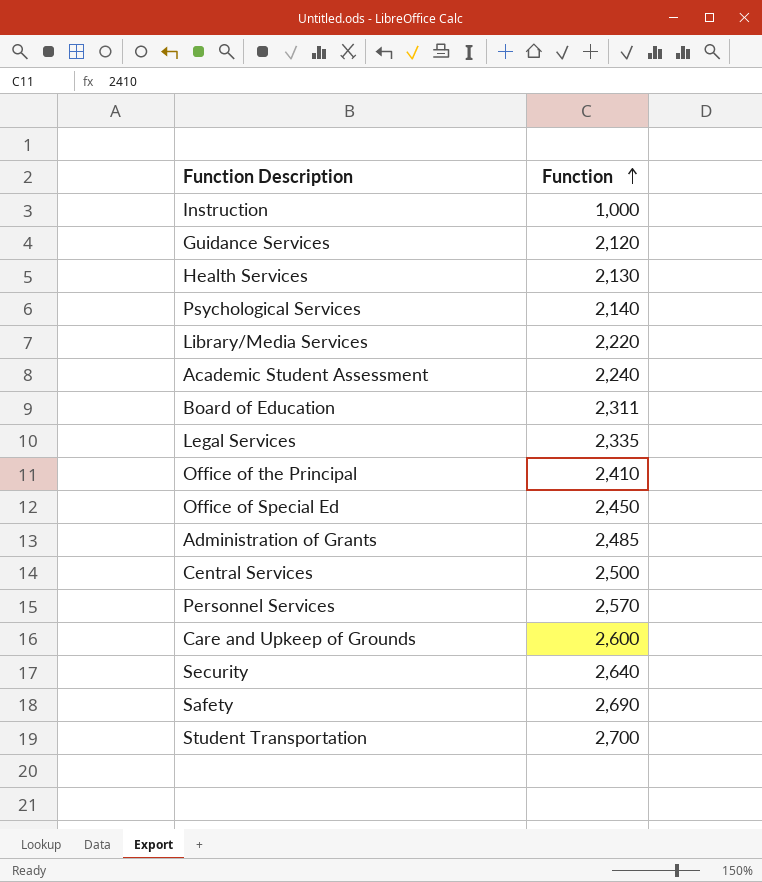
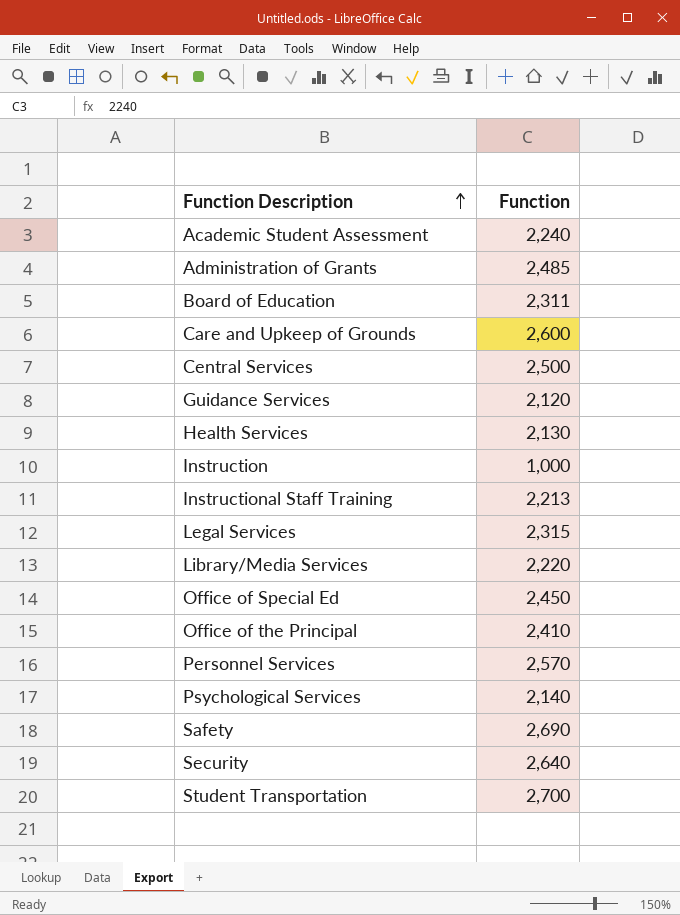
row order: Function ascending -> Function Description ascending
row Instructional Staff Training: none -> 2,213
Legal Services | Function: 2,335 -> 2,315

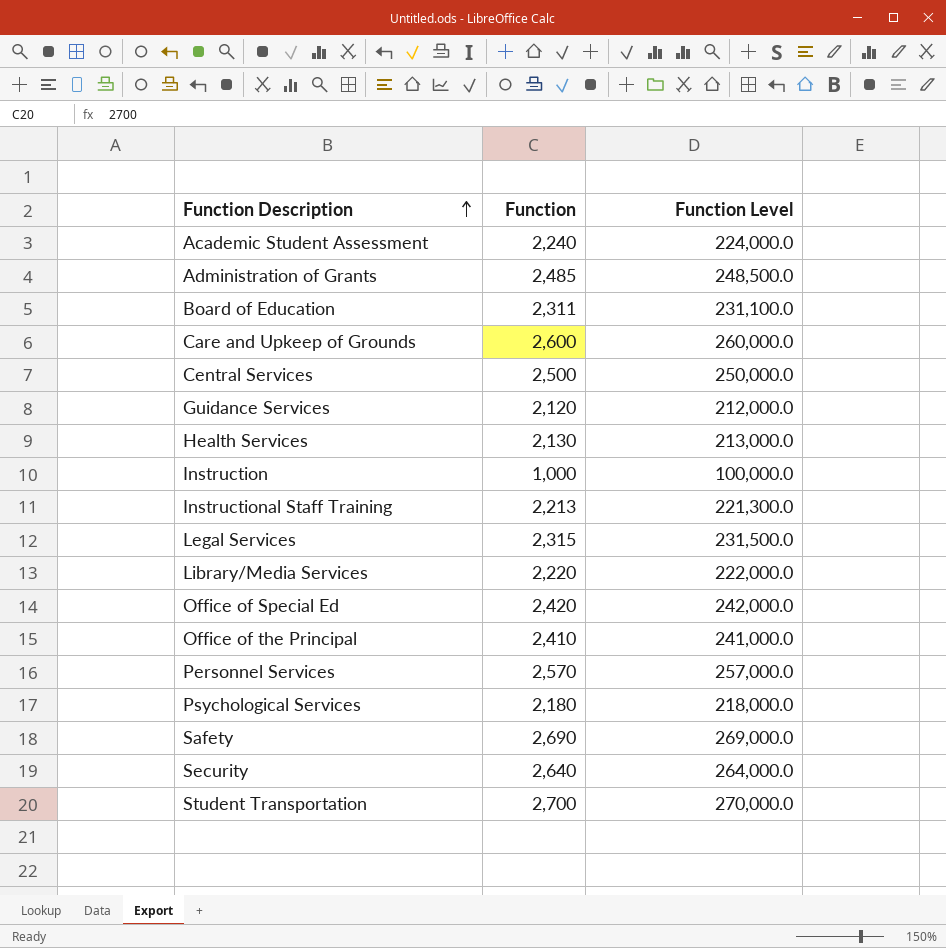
column Function Level | formula: none -> [Function] * 100
Office of Special Ed | Function: 2,450 -> 2,420
Psychological Services | Function: 2,140 -> 2,180

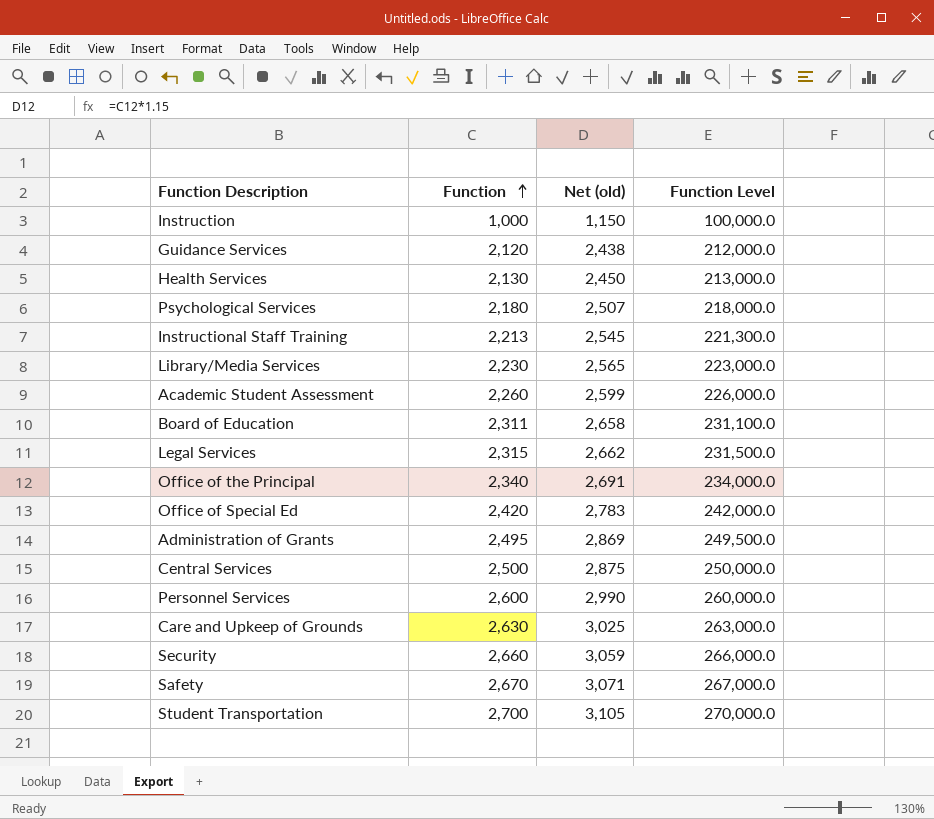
row order: Function Description ascending -> Function ascending
column Net (old) | formula: none -> [Function] * 1.15
Library/Media Services | Function: 2,220 -> 2,230
Library/Media Services | Function Level: 222,000.0 -> 223,000.0
Academic Student Assessment | Function: 2,240 -> 2,260
Academic Student Assessment | Function Level: 224,000.0 -> 226,000.0
Office of the Principal | Function: 2,410 -> 2,340
Office of the Principal | Function Level: 241,000.0 -> 234,000.0
Administration of Grants | Function: 2,485 -> 2,495
Administration of Grants | Function Level: 248,500.0 -> 249,500.0
Personnel Services | Function: 2,570 -> 2,600
Personnel Services | Function Level: 257,000.0 -> 260,000.0
Care and Upkeep of Grounds | Function: 2,600 -> 2,630
Care and Upkeep of Grounds | Function Level: 260,000.0 -> 263,000.0
Security | Function: 2,640 -> 2,660
Security | Function Level: 264,000.0 -> 266,000.0
Safety | Function: 2,690 -> 2,670
Safety | Function Level: 269,000.0 -> 267,000.0

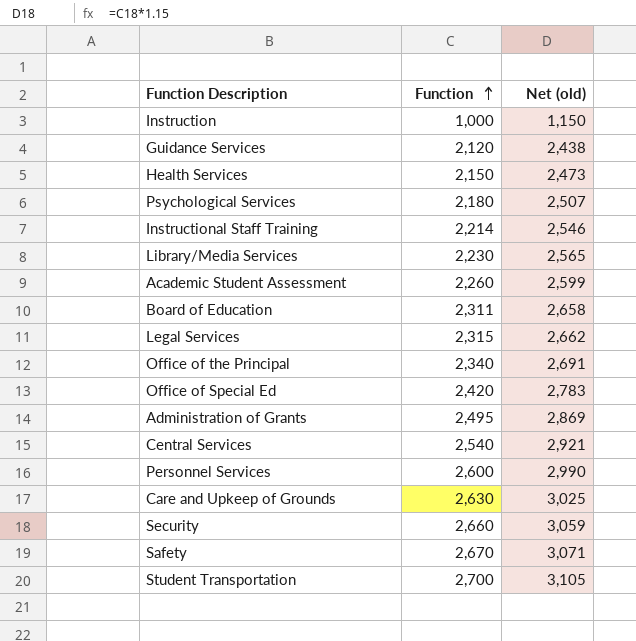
column Function Level | formula: [Function] * 100 -> none
Health Services | Function: 2,130 -> 2,150
Health Services | Net (old): 2,450 -> 2,473
Instructional Staff Training | Function: 2,213 -> 2,214
Instructional Staff Training | Net (old): 2,545 -> 2,546
Central Services | Function: 2,500 -> 2,540
Central Services | Net (old): 2,875 -> 2,921

